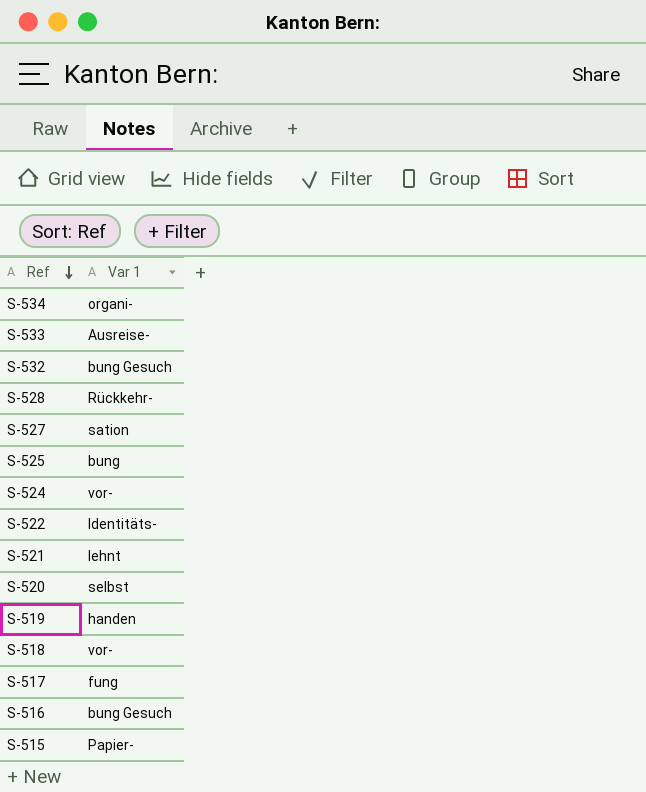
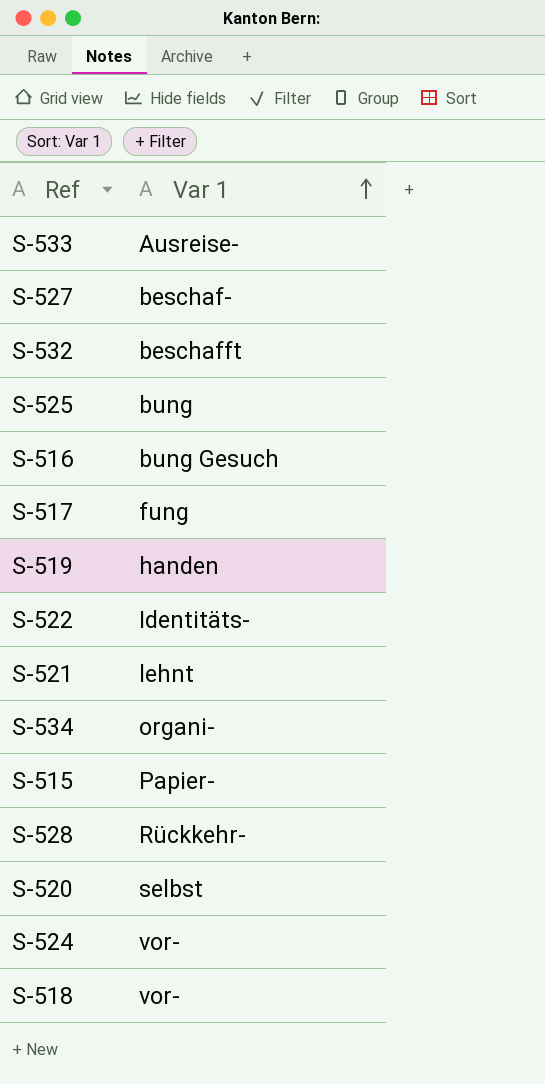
row order: Ref descending -> Var 1 ascending
S-527 | Var 1: sation -> beschaf-
S-532 | Var 1: bung Gesuch -> beschafft

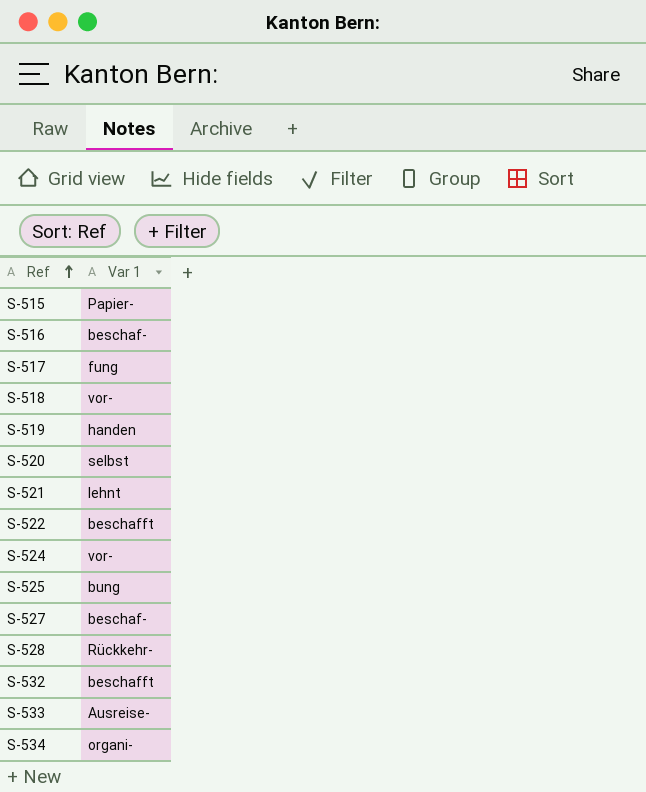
row order: Var 1 ascending -> Ref ascending
S-516 | Var 1: bung Gesuch -> beschaf-
S-522 | Var 1: Identitäts- -> beschafft

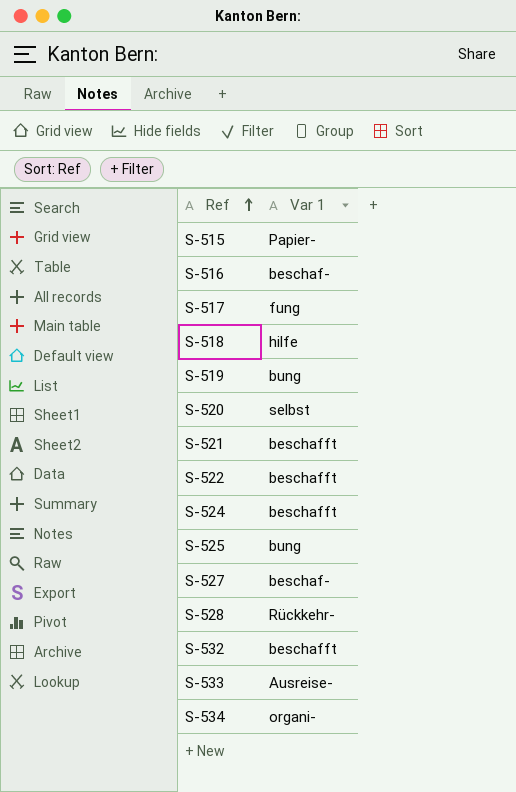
S-518 | Var 1: vor- -> hilfe
S-519 | Var 1: handen -> bung
S-521 | Var 1: lehnt -> beschafft
S-524 | Var 1: vor- -> beschafft

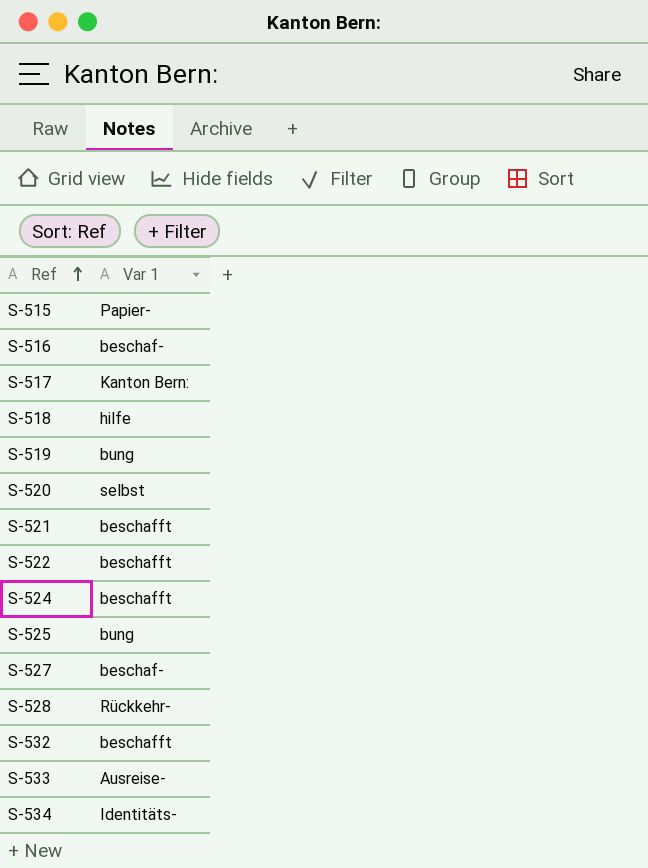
S-517 | Var 1: fung -> Kanton Bern:
S-534 | Var 1: organi- -> Identitäts-

